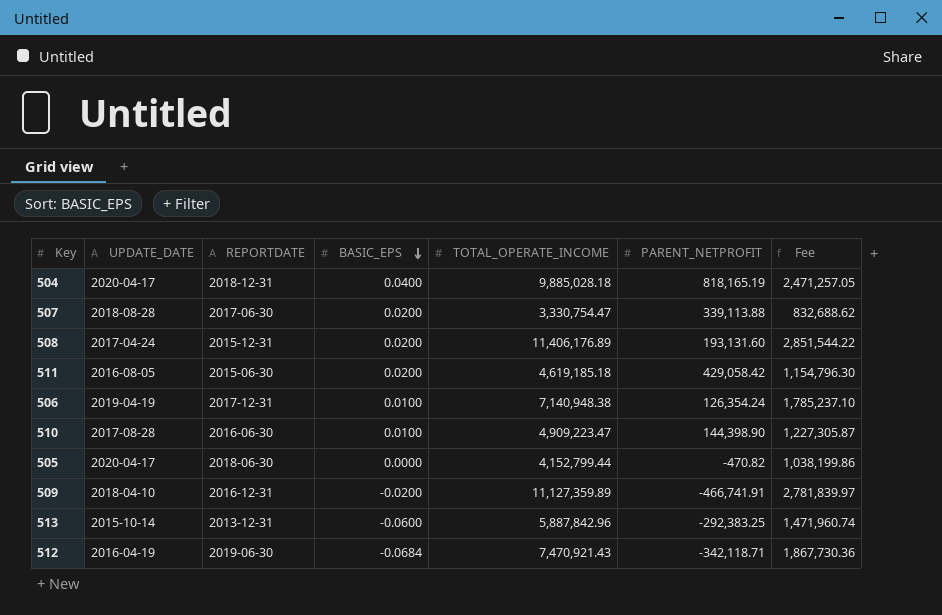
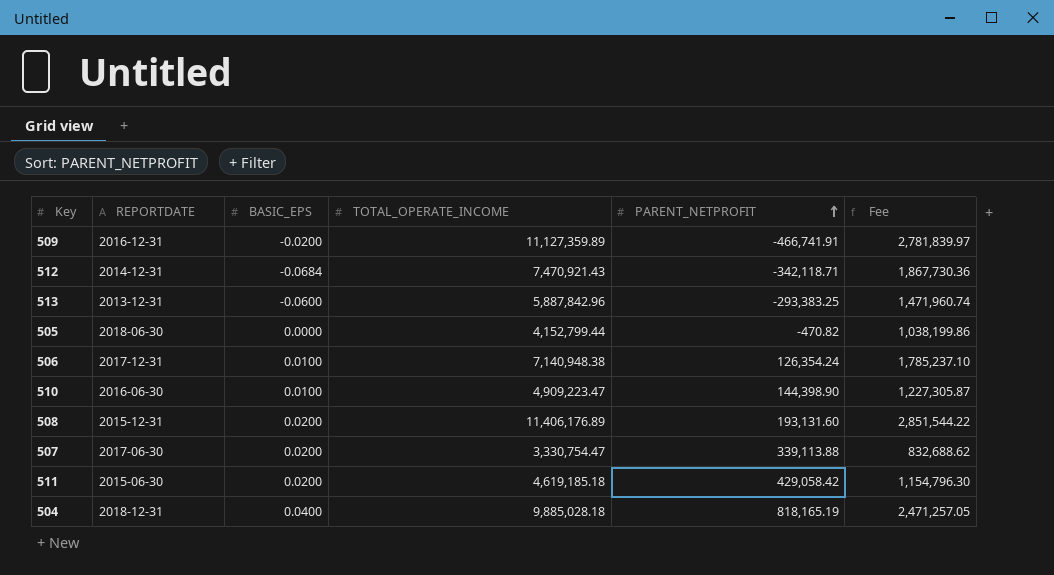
row order: BASIC_EPS descending -> PARENT_NETPROFIT ascending
column UPDATE_DATE | position: 2 -> none
512 | REPORTDATE: 2019-06-30 -> 2014-12-31
513 | PARENT_NETPROFIT: -292,383.25 -> -293,383.25

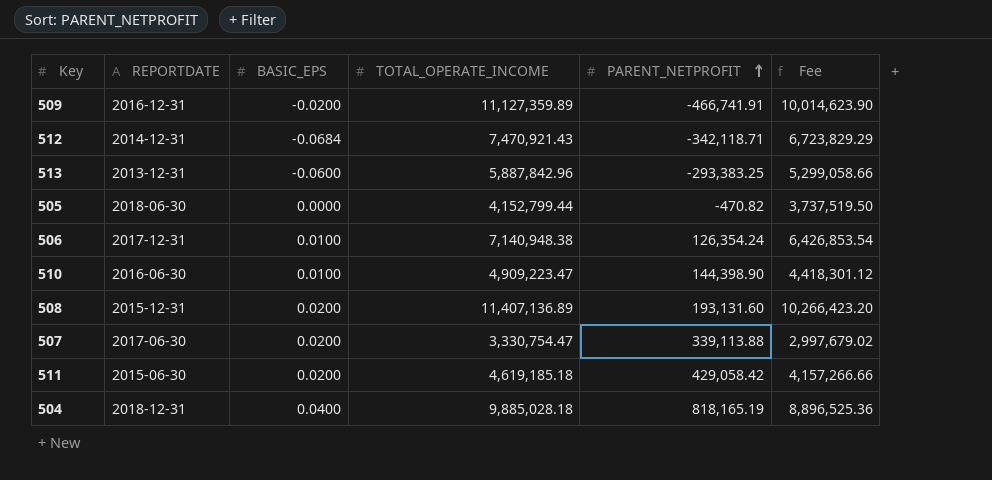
column Fee | formula: [TOTAL_OPERATE_INCOME] * 0.25 -> [TOTAL_OPERATE_INCOME] * 0.9
508 | TOTAL_OPERATE_INCOME: 11,406,176.89 -> 11,407,136.89

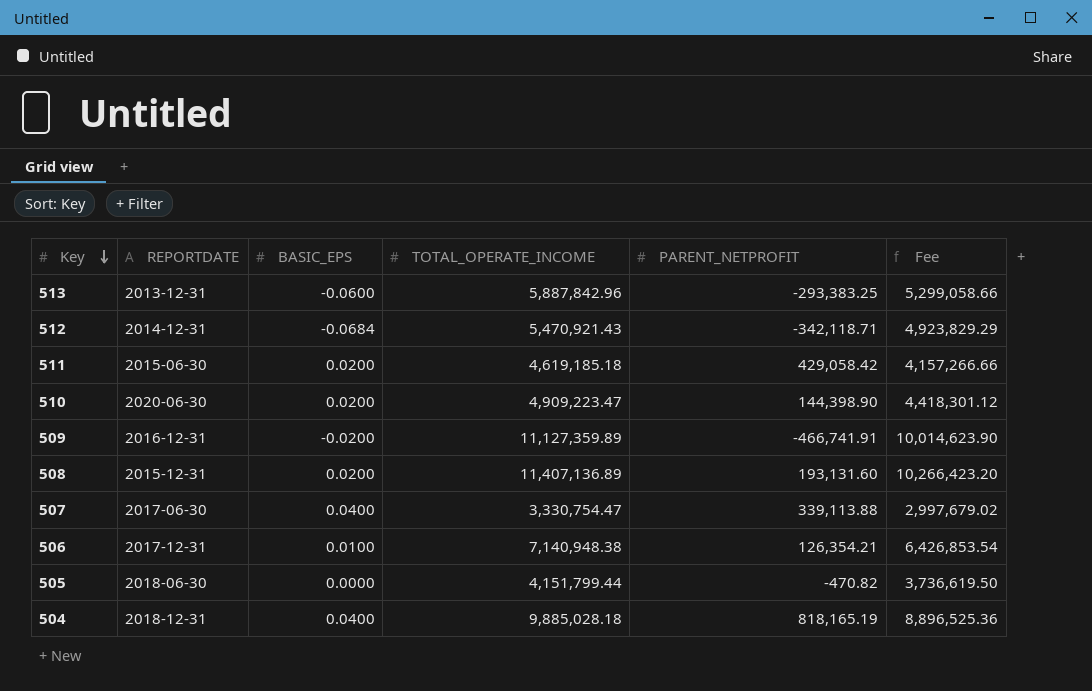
row order: PARENT_NETPROFIT ascending -> Key descending
512 | TOTAL_OPERATE_INCOME: 7,470,921.43 -> 5,470,921.43
512 | Fee: 6,723,829.29 -> 4,923,829.29
510 | REPORTDATE: 2016-06-30 -> 2020-06-30
510 | BASIC_EPS: 0.0100 -> 0.0200
507 | BASIC_EPS: 0.0200 -> 0.0400
506 | PARENT_NETPROFIT: 126,354.24 -> 126,354.21
505 | TOTAL_OPERATE_INCOME: 4,152,799.44 -> 4,151,799.44
505 | Fee: 3,737,519.50 -> 3,736,619.50

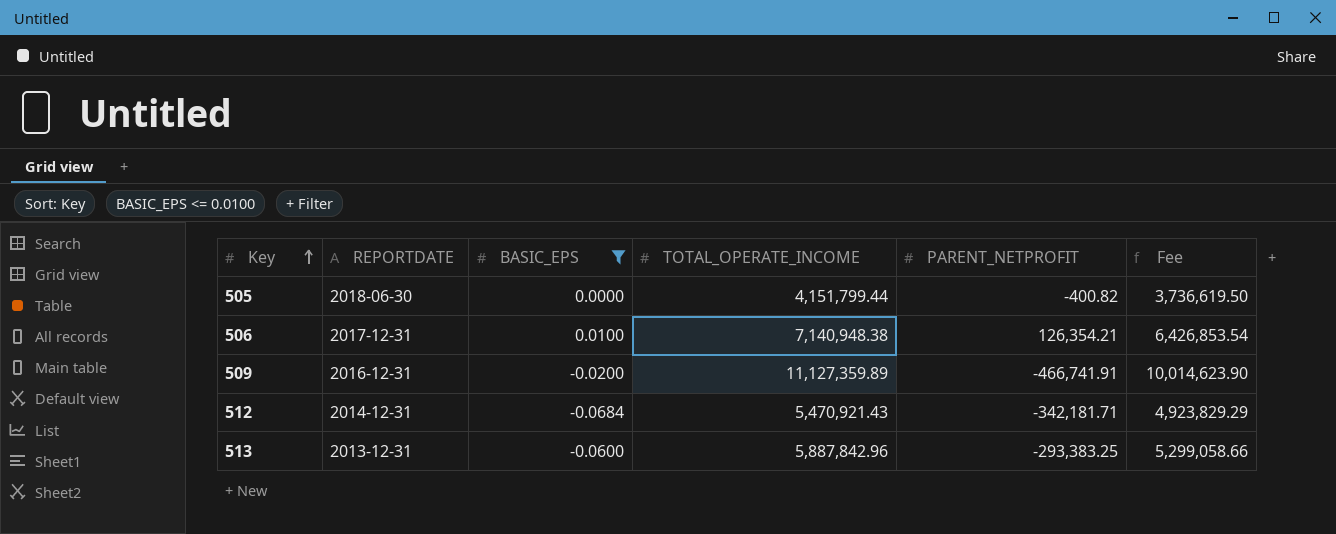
filter: none -> BASIC_EPS <= 0.0100
row order: Key descending -> Key ascending
505 | PARENT_NETPROFIT: -470.82 -> -400.82
512 | PARENT_NETPROFIT: -342,118.71 -> -342,181.71

